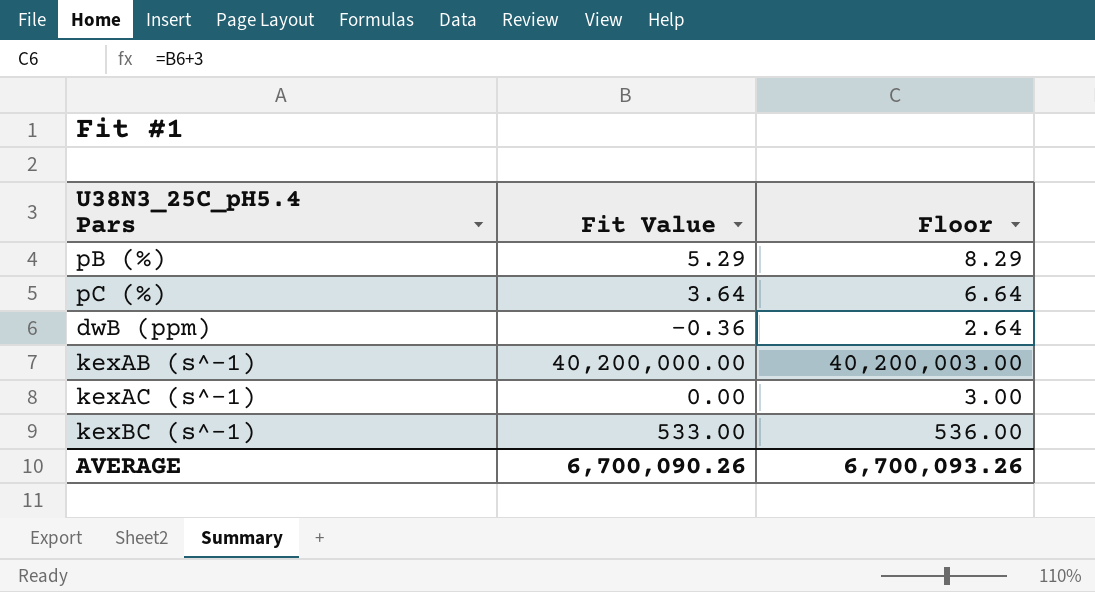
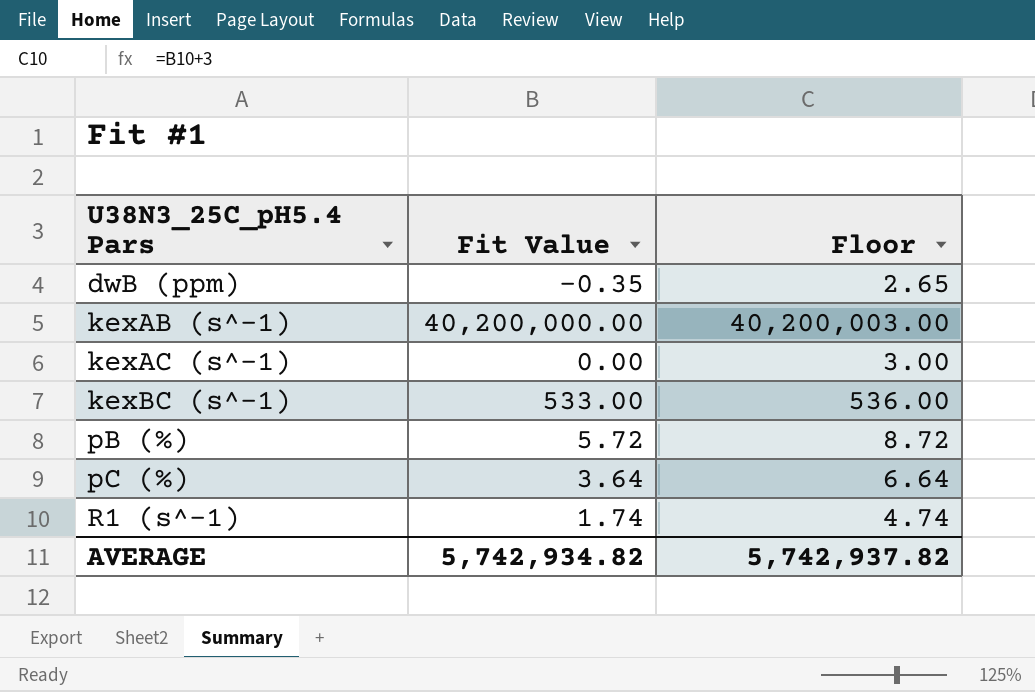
row order: none -> U38N3_25C_pH5.4 Pars ascending
dwB (ppm) | Fit Value: -0.36 -> -0.35
dwB (ppm) | Floor: 2.64 -> 2.65
pB (%) | Fit Value: 5.29 -> 5.72
pB (%) | Floor: 8.29 -> 8.72
row R1 (s^-1): none -> 1.74 | 4.74
AVERAGE | Fit Value: 6,700,090.26 -> 5,742,934.82
AVERAGE | Floor: 6,700,093.26 -> 5,742,937.82

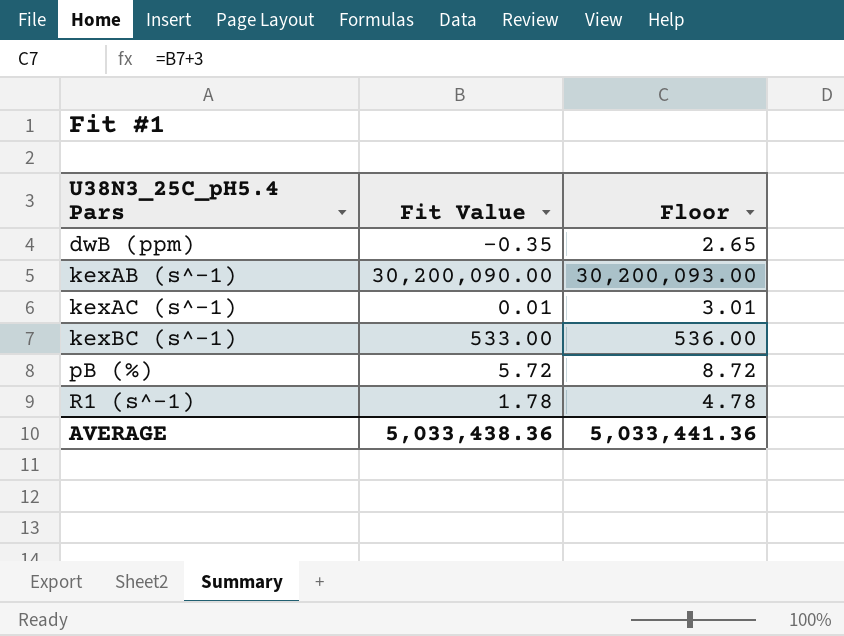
row pC (%): 3.64 | 6.64 -> none
kexAB (s^-1) | Fit Value: 40,200,000.00 -> 30,200,090.00
kexAB (s^-1) | Floor: 40,200,003.00 -> 30,200,093.00
kexAC (s^-1) | Fit Value: 0.00 -> 0.01
kexAC (s^-1) | Floor: 3.00 -> 3.01
R1 (s^-1) | Fit Value: 1.74 -> 1.78
R1 (s^-1) | Floor: 4.74 -> 4.78
AVERAGE | Fit Value: 5,742,934.82 -> 5,033,438.36
AVERAGE | Floor: 5,742,937.82 -> 5,033,441.36

